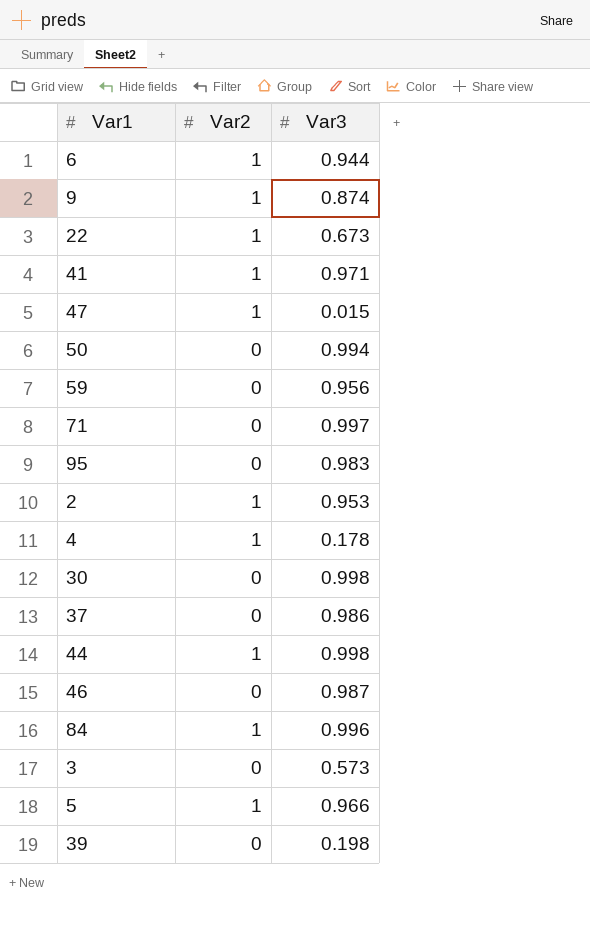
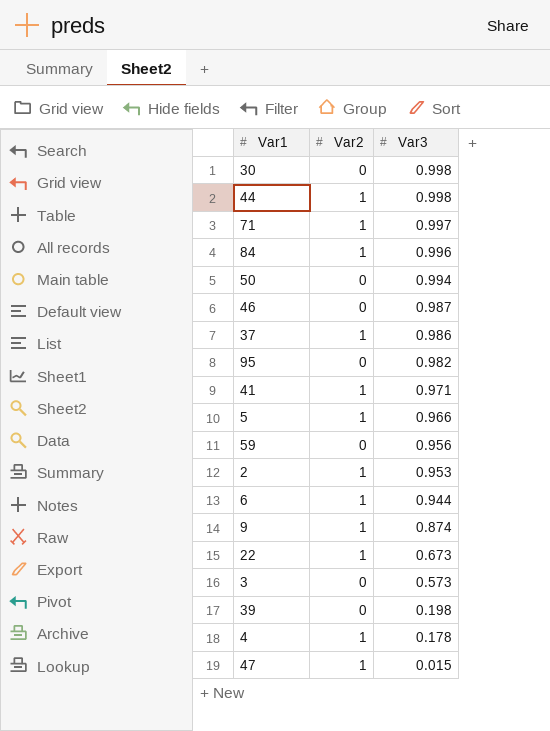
row order: none -> Var3 descending
71 | Var2: 0 -> 1
37 | Var2: 0 -> 1
95 | Var3: 0.983 -> 0.982

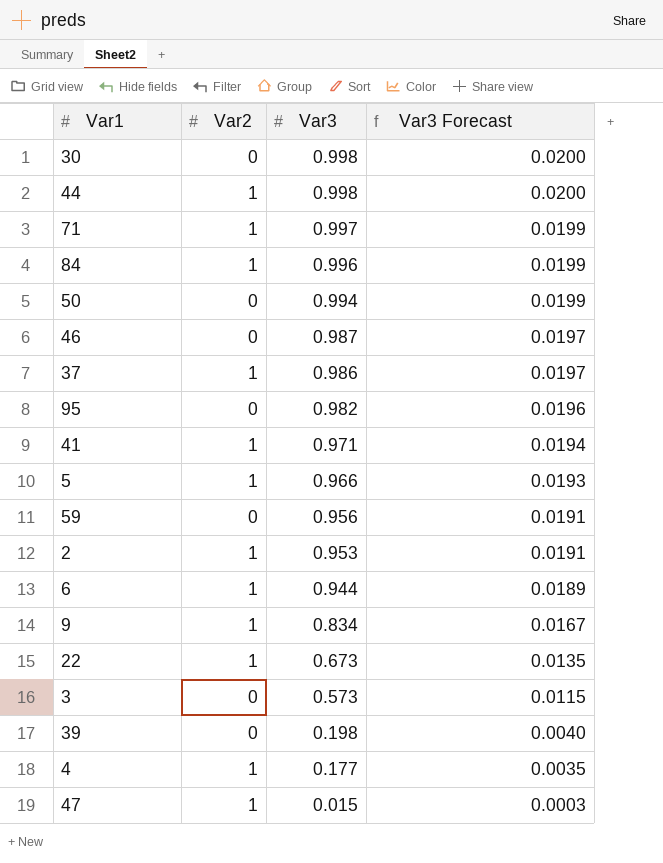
column Var3 Forecast | formula: none -> [Var3] * 0.02
9 | Var3: 0.874 -> 0.834
4 | Var3: 0.178 -> 0.177

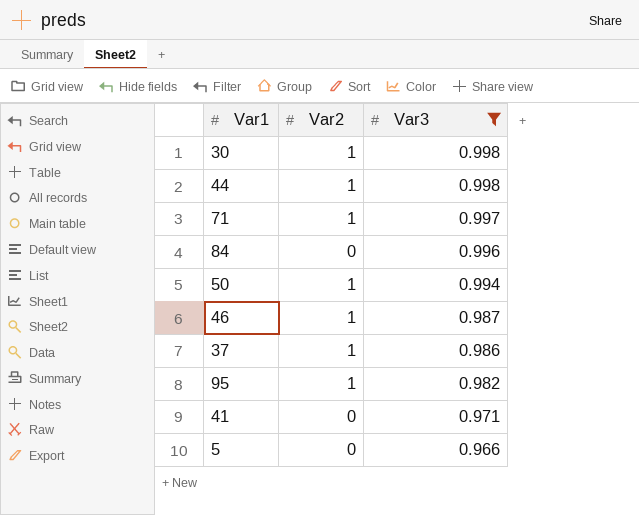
filter: none -> Var3 >= 0.966
column Var3 Forecast | formula: [Var3] * 0.02 -> none
30 | Var2: 0 -> 1
84 | Var2: 1 -> 0
50 | Var2: 0 -> 1
46 | Var2: 0 -> 1
95 | Var2: 0 -> 1
41 | Var2: 1 -> 0
5 | Var2: 1 -> 0

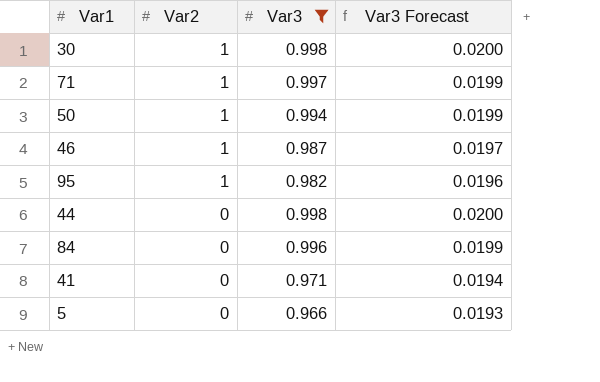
row order: Var3 descending -> Var2 descending
column Var3 Forecast | formula: none -> [Var3] * 0.02
row 37: 1 | 0.986 -> none
44 | Var2: 1 -> 0

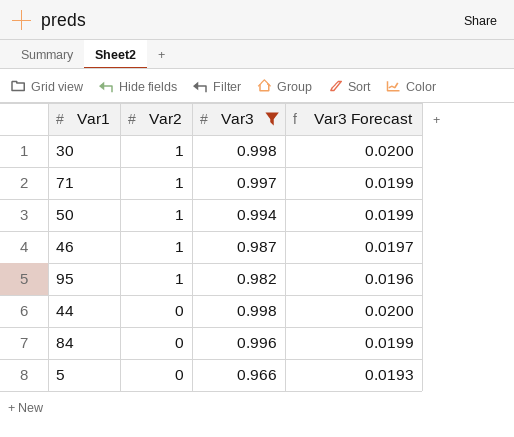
row 41: 0 | 0.971 | 0.0194 -> none

